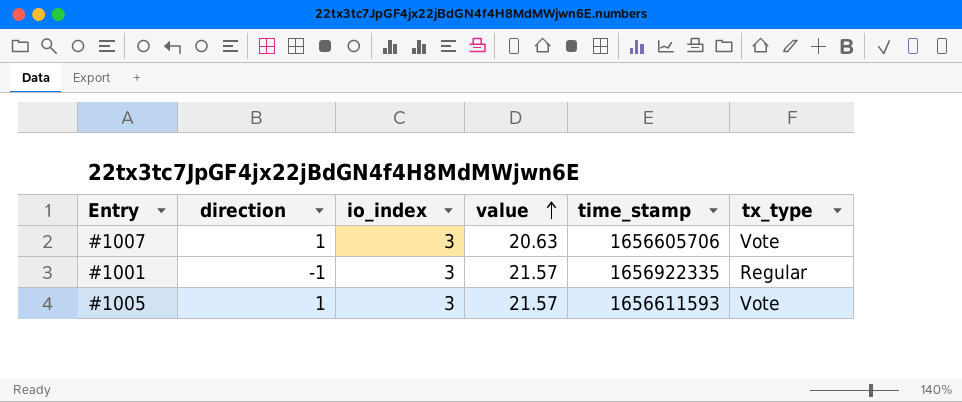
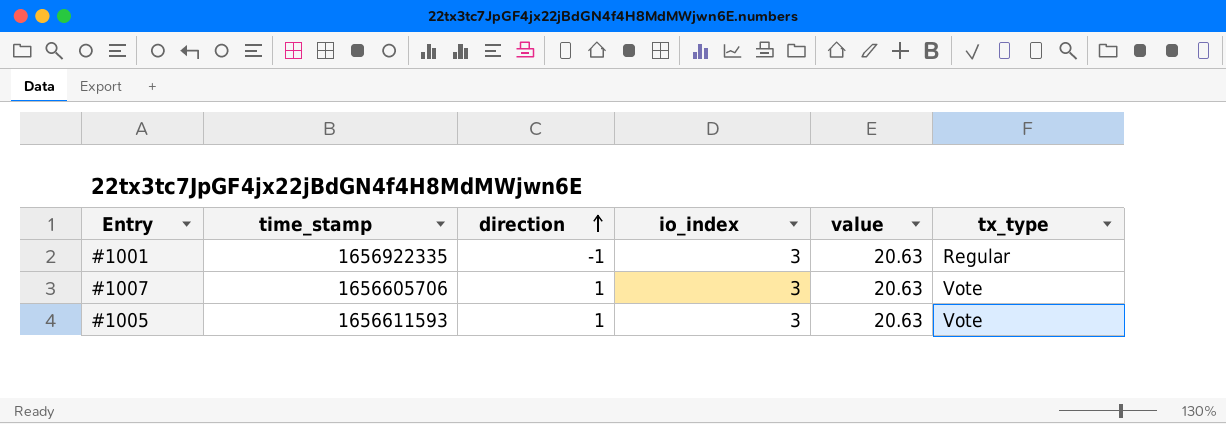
row order: value ascending -> direction ascending
column time_stamp | position: 5 -> 2
#1001 | value: 21.57 -> 20.63
#1005 | value: 21.57 -> 20.63

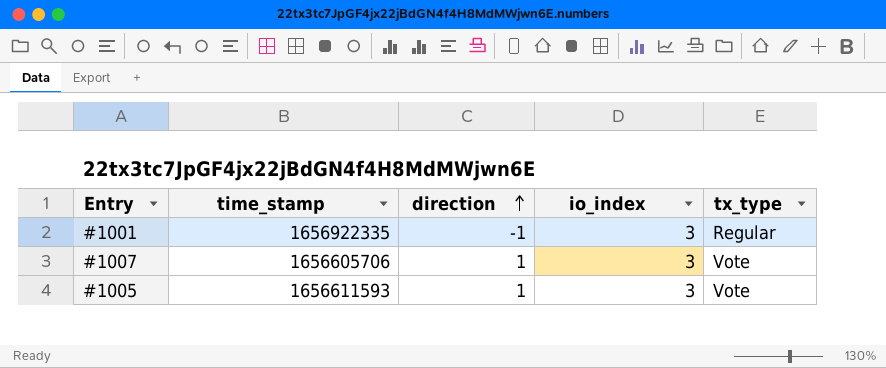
column value | position: 5 -> none

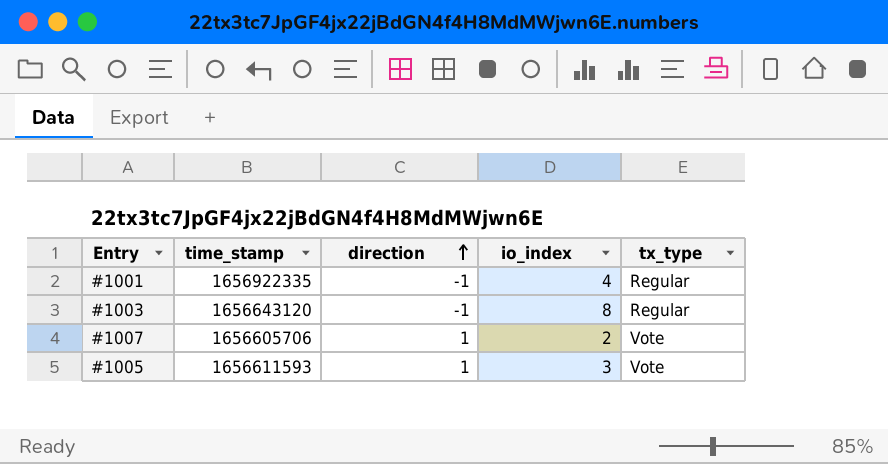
#1001 | io_index: 3 -> 4
row #1003: none -> 1656643120 | -1 | 8 | Regular
#1007 | io_index: 3 -> 2

